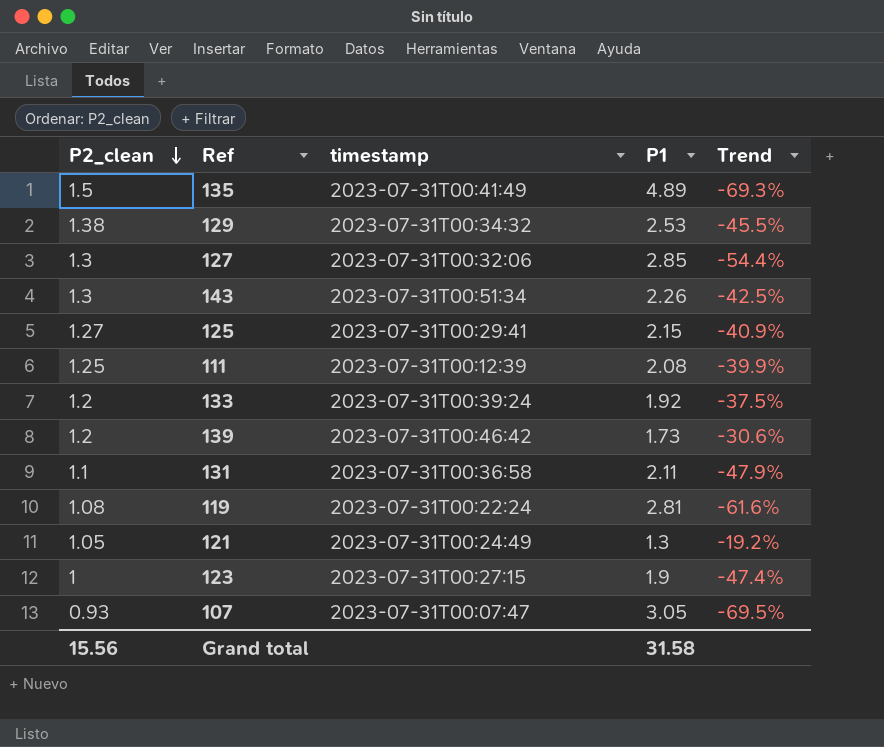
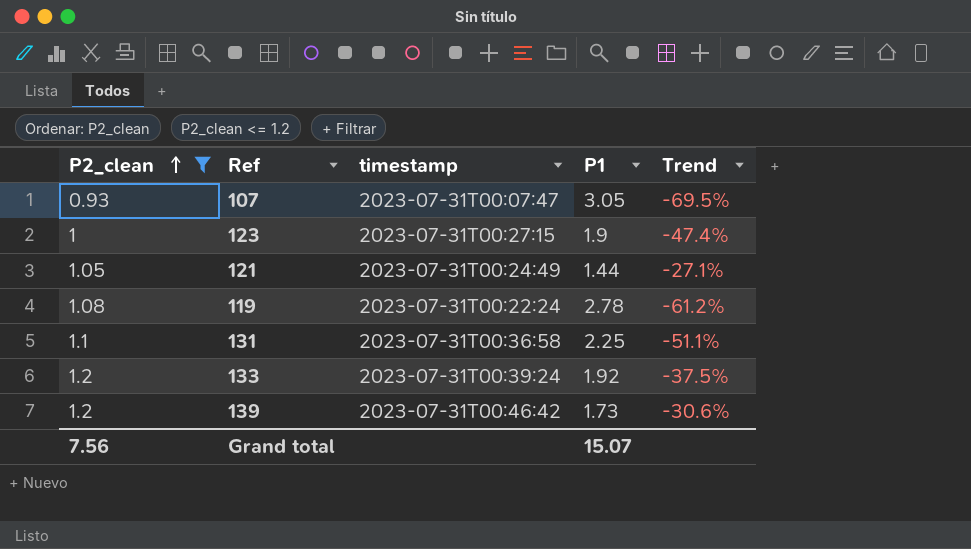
filter: none -> P2_clean <= 1.2
row order: P2_clean descending -> P2_clean ascending
121 | P1: 1.3 -> 1.44
121 | Trend: -19.2% -> -27.1%
119 | P1: 2.81 -> 2.78
119 | Trend: -61.6% -> -61.2%
131 | P1: 2.11 -> 2.25
131 | Trend: -47.9% -> -51.1%
Grand total | P2_clean: 15.56 -> 7.56
Grand total | P1: 31.58 -> 15.07

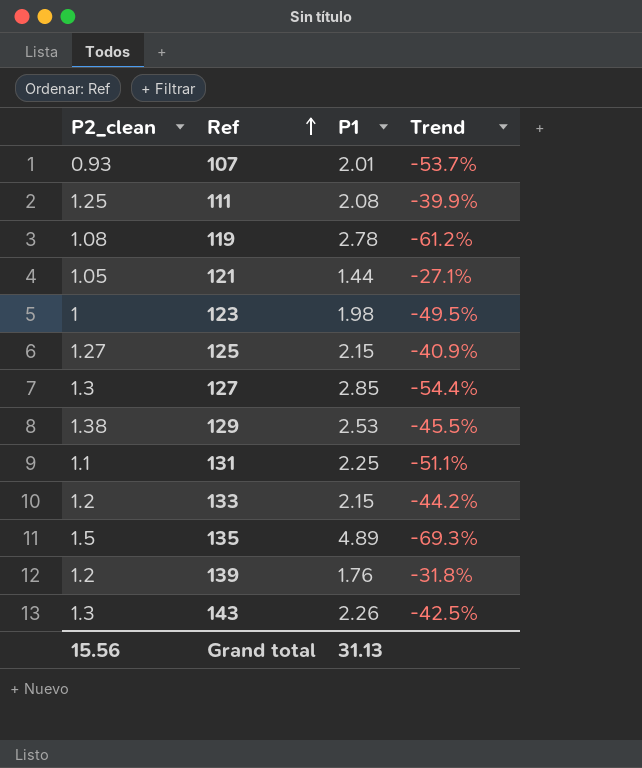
filter: P2_clean <= 1.2 -> none
row order: P2_clean ascending -> Ref ascending
column timestamp | position: 3 -> none
107 | P1: 3.05 -> 2.01
107 | Trend: -69.5% -> -53.7%
123 | P1: 1.9 -> 1.98
123 | Trend: -47.4% -> -49.5%
133 | P1: 1.92 -> 2.15
133 | Trend: -37.5% -> -44.2%
139 | P1: 1.73 -> 1.76
139 | Trend: -30.6% -> -31.8%
Grand total | P2_clean: 7.56 -> 15.56
Grand total | P1: 15.07 -> 31.13

